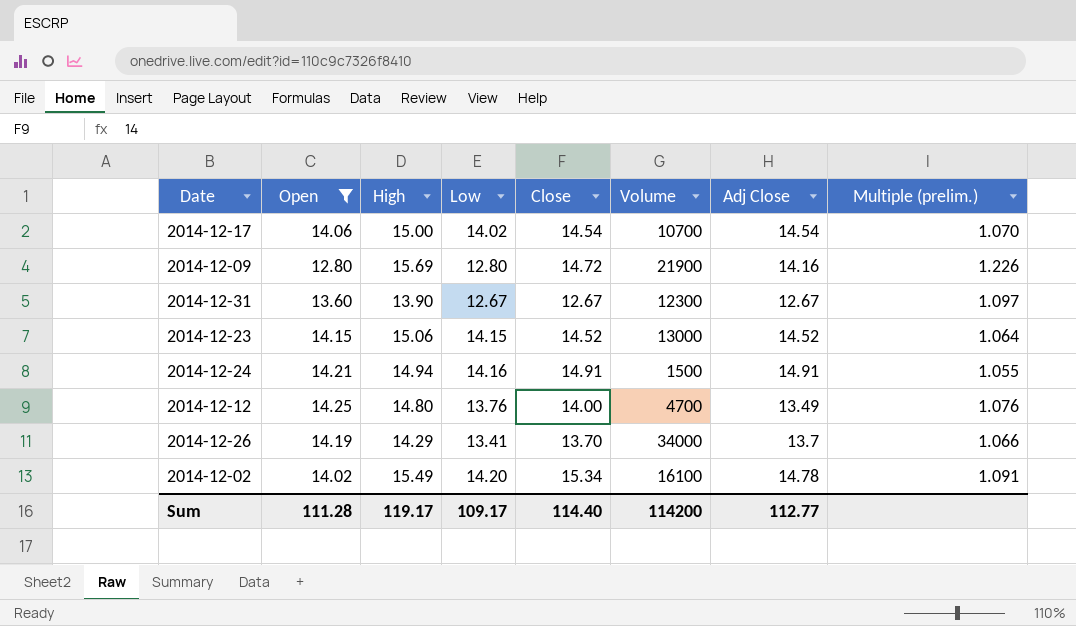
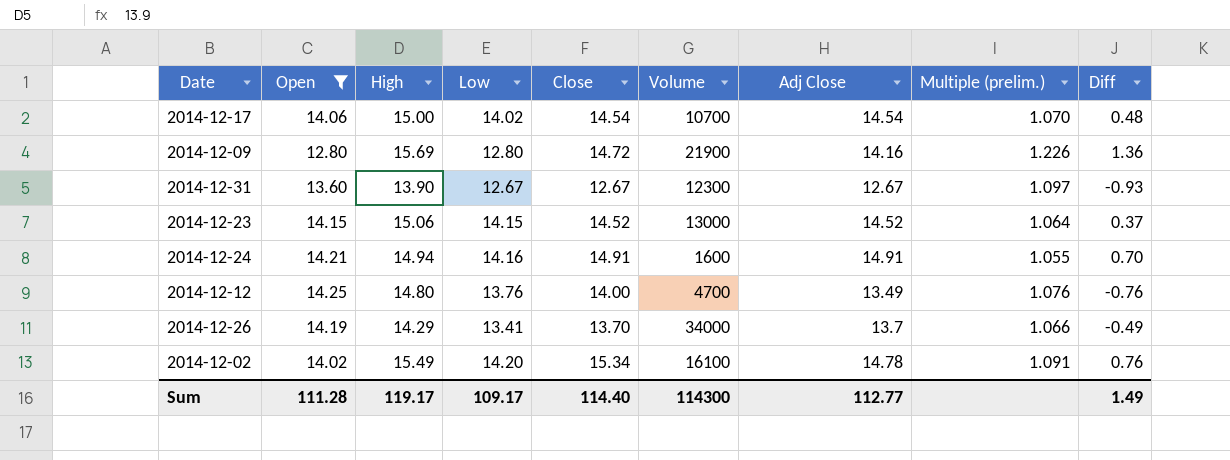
column Diff | formula: none -> [Adj Close] - [Open]
2014-12-24 | Volume: 1500 -> 1600
Sum | Volume: 114200 -> 114300

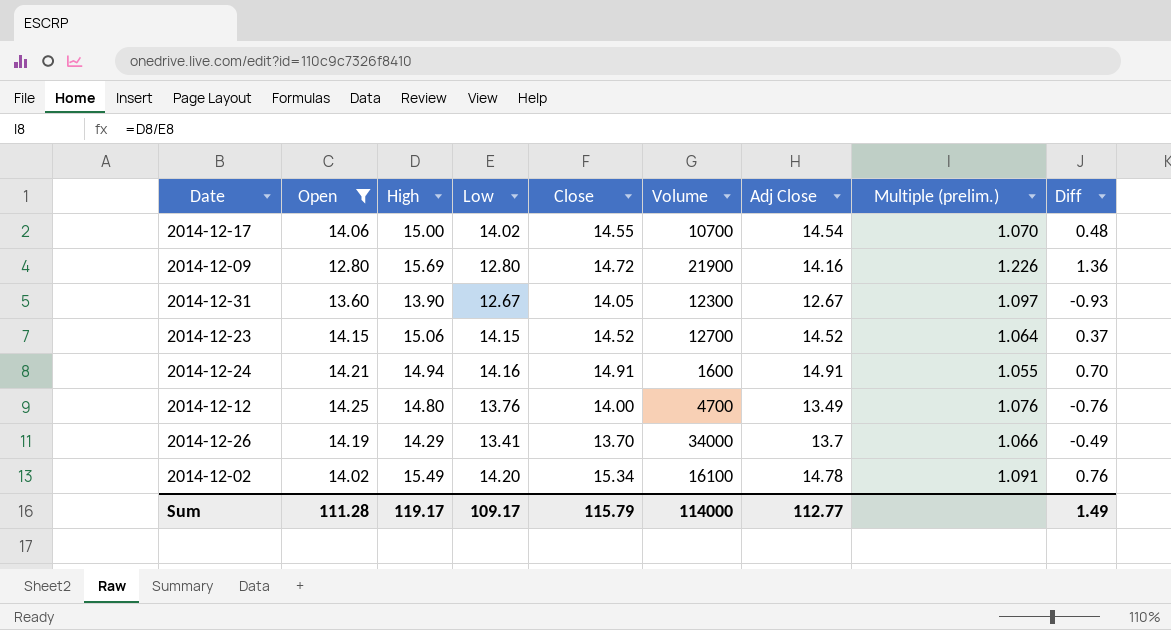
2014-12-17 | Close: 14.54 -> 14.55
2014-12-31 | Close: 12.67 -> 14.05
2014-12-23 | Volume: 13000 -> 12700
Sum | Close: 114.40 -> 115.79
Sum | Volume: 114300 -> 114000

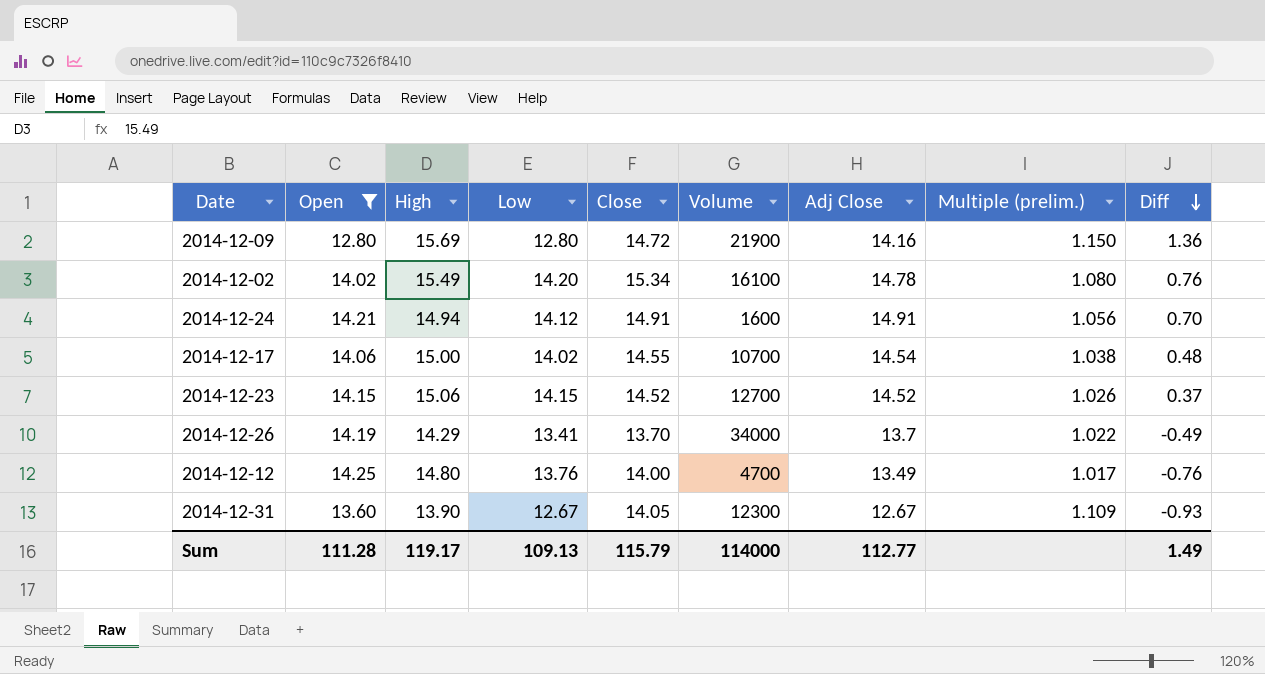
row order: none -> Diff descending
column Multiple (prelim.) | formula: [High] / [Low] -> [Close] / [Low]
2014-12-24 | Low: 14.16 -> 14.12
Sum | Low: 109.17 -> 109.13

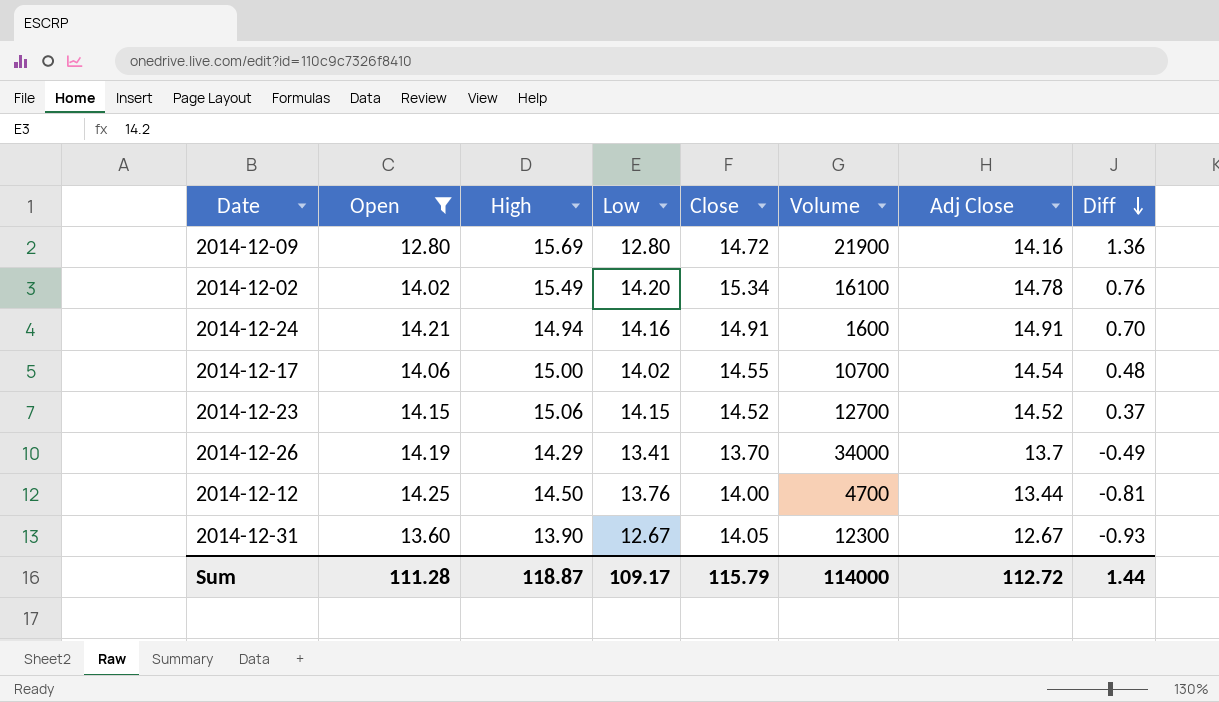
column Multiple (prelim.) | formula: [Close] / [Low] -> none
2014-12-24 | Low: 14.12 -> 14.16
2014-12-12 | High: 14.80 -> 14.50
2014-12-12 | Adj Close: 13.49 -> 13.44
2014-12-12 | Diff: -0.76 -> -0.81
Sum | High: 119.17 -> 118.87
Sum | Low: 109.13 -> 109.17
Sum | Adj Close: 112.77 -> 112.72
Sum | Diff: 1.49 -> 1.44

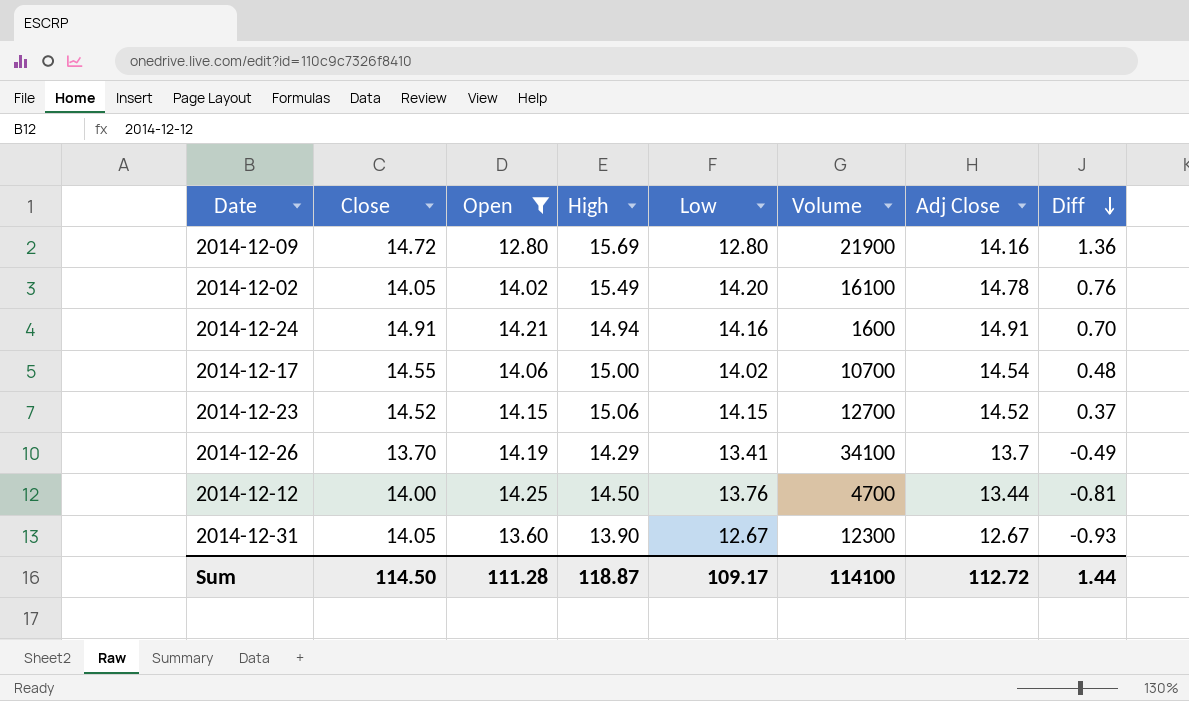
column Close | position: 5 -> 2
2014-12-02 | Close: 15.34 -> 14.05
2014-12-26 | Volume: 34000 -> 34100
Sum | Close: 115.79 -> 114.50
Sum | Volume: 114000 -> 114100

